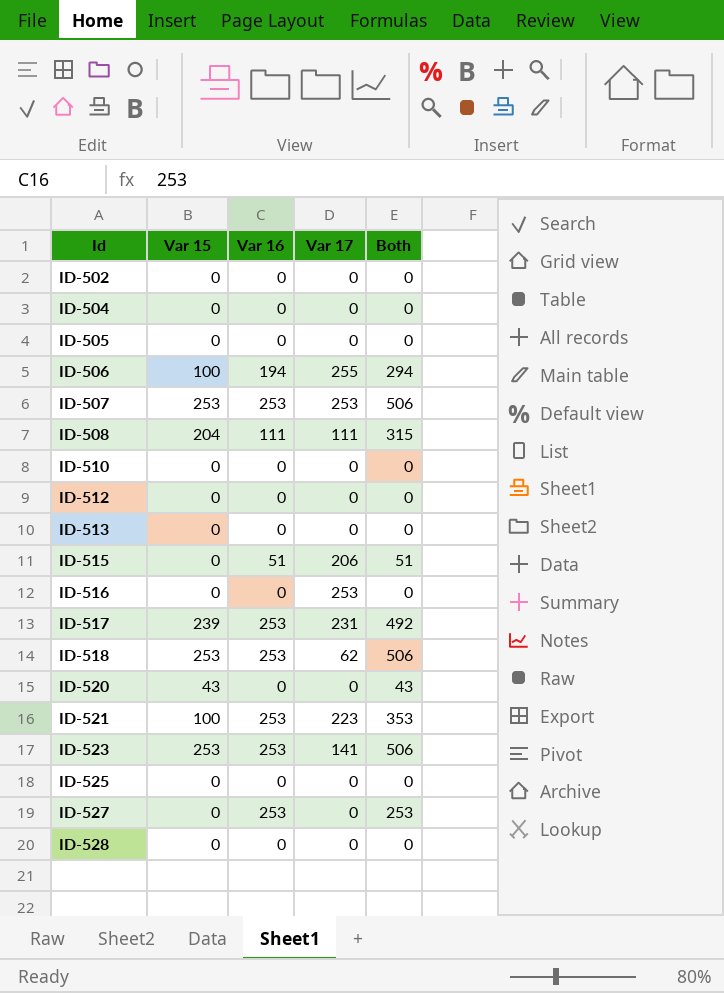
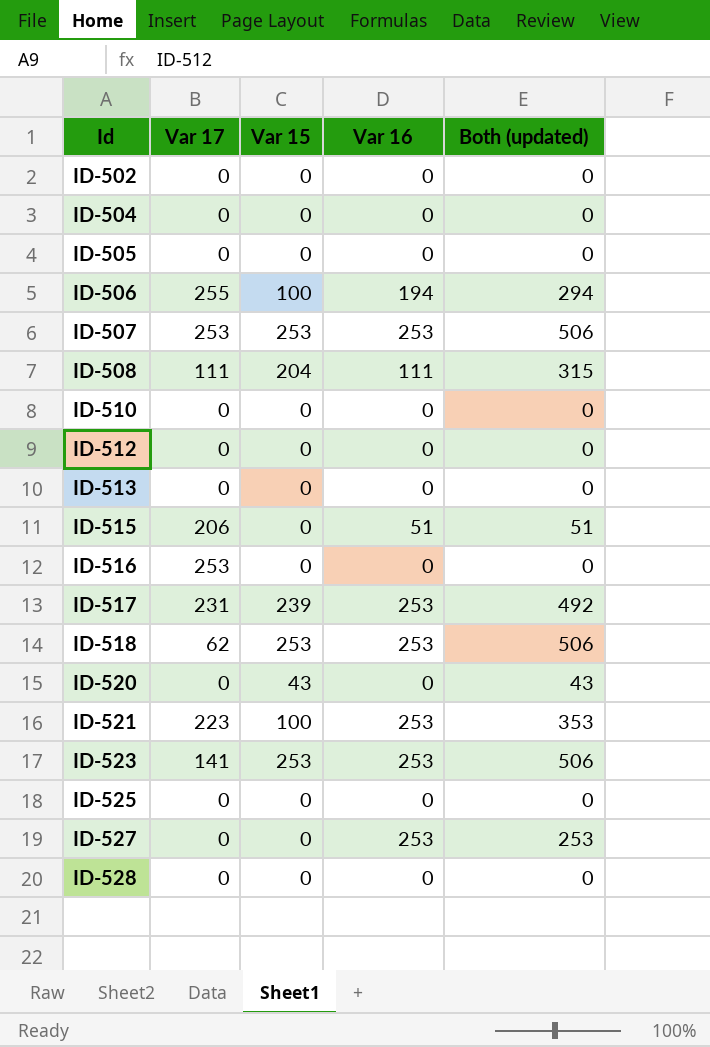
column Var 17 | position: 4 -> 2
column name: Both -> Both (updated)

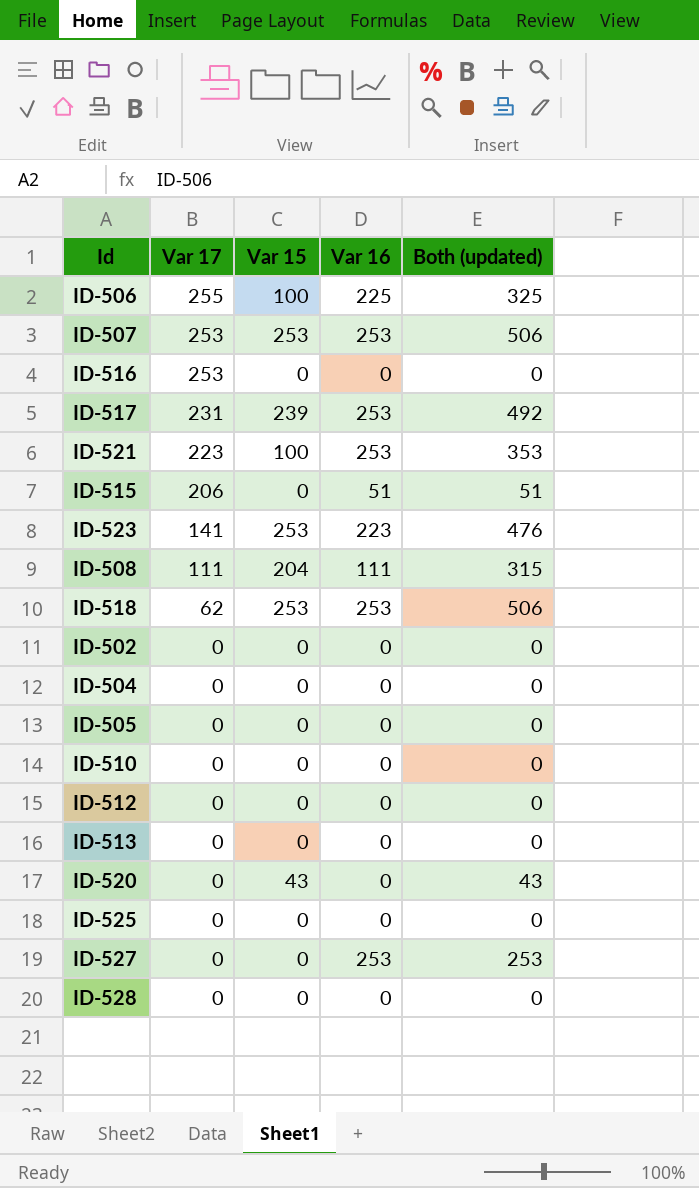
row order: Id ascending -> Var 17 descending
ID-506 | Var 16: 194 -> 225
ID-506 | Both (updated): 294 -> 325
ID-523 | Var 16: 253 -> 223
ID-523 | Both (updated): 506 -> 476

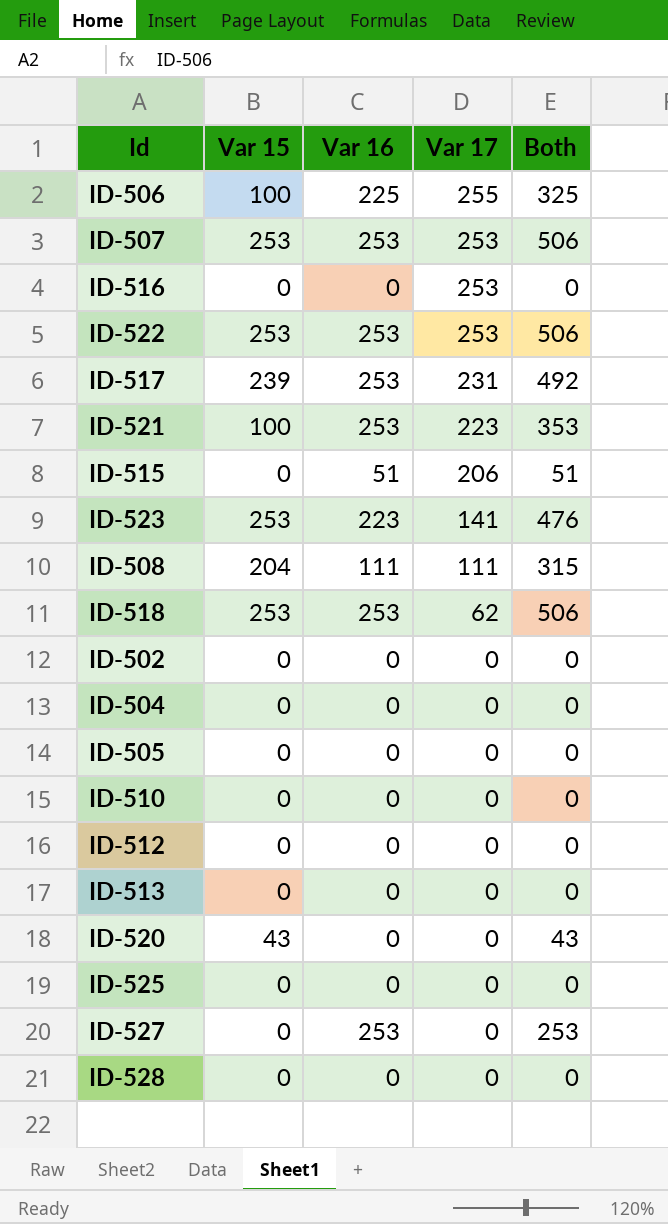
column Var 17 | position: 2 -> 4
column name: Both (updated) -> Both
row ID-522: none -> 253 | 253 | 253 | 506

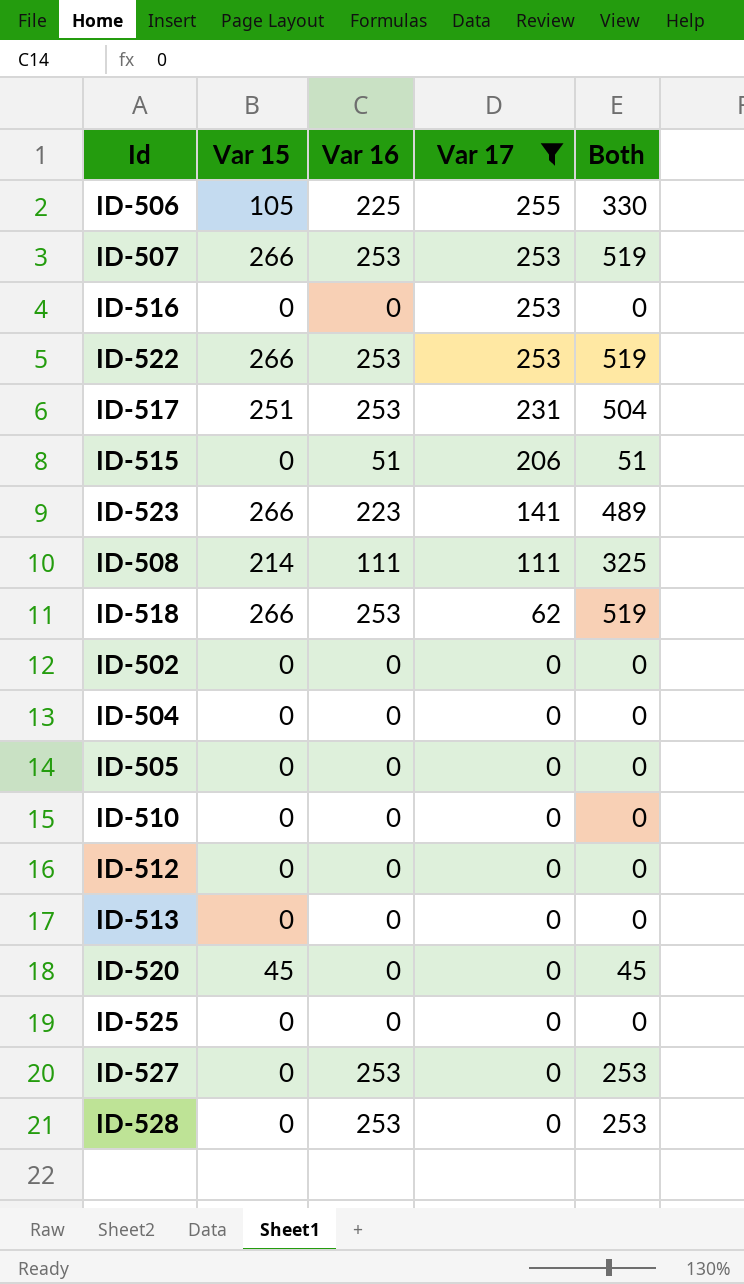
filter: none -> Var 17 != 223
ID-506 | Var 15: 100 -> 105
ID-506 | Both: 325 -> 330
ID-507 | Var 15: 253 -> 266
ID-507 | Both: 506 -> 519
ID-522 | Var 15: 253 -> 266
ID-522 | Both: 506 -> 519
ID-517 | Var 15: 239 -> 251
ID-517 | Both: 492 -> 504
ID-523 | Var 15: 253 -> 266
ID-523 | Both: 476 -> 489
ID-508 | Var 15: 204 -> 214
ID-508 | Both: 315 -> 325
ID-518 | Var 15: 253 -> 266
ID-518 | Both: 506 -> 519
ID-520 | Var 15: 43 -> 45
ID-520 | Both: 43 -> 45
ID-528 | Var 16: 0 -> 253
ID-528 | Both: 0 -> 253

